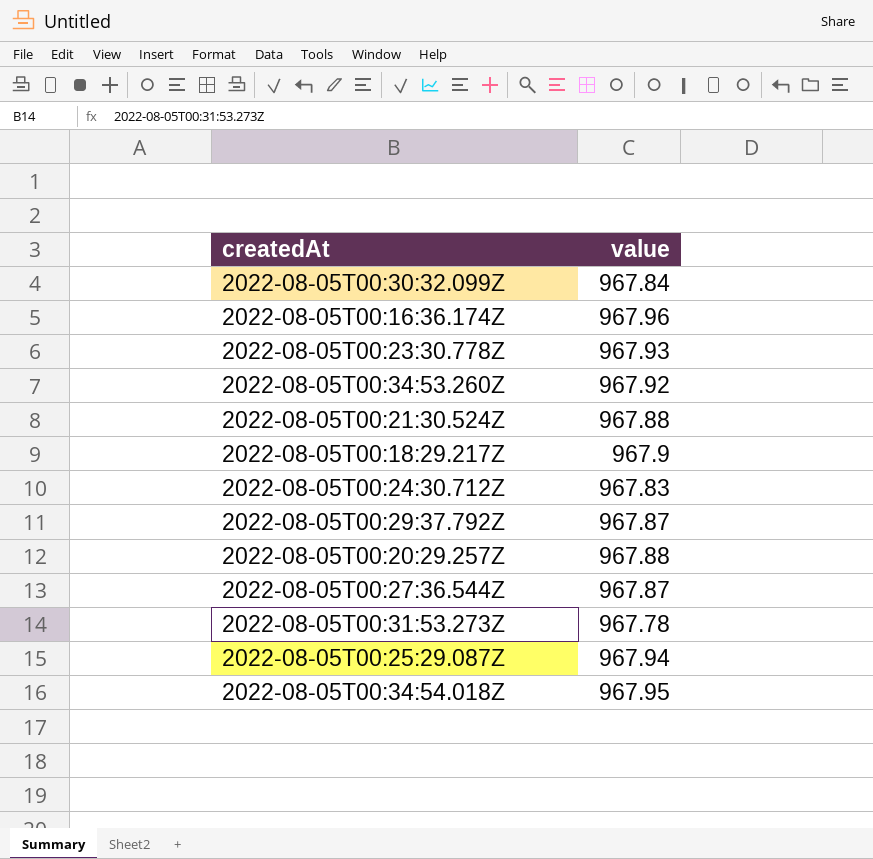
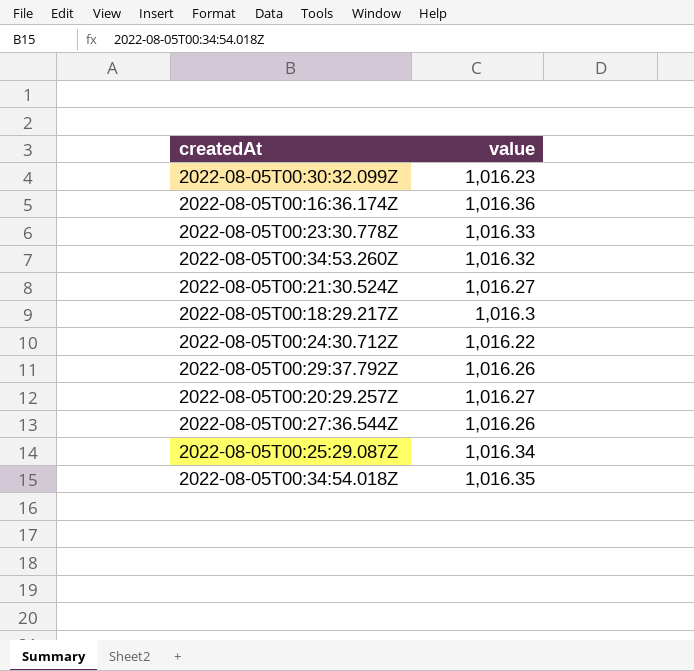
row 2022-08-05T00:31:53.273Z: 967.78 -> none
2022-08-05T00:30:32.099Z | value: 967.84 -> 1,016.23
2022-08-05T00:16:36.174Z | value: 967.96 -> 1,016.36
2022-08-05T00:23:30.778Z | value: 967.93 -> 1,016.33
2022-08-05T00:34:53.260Z | value: 967.92 -> 1,016.32
2022-08-05T00:21:30.524Z | value: 967.88 -> 1,016.27
2022-08-05T00:18:29.217Z | value: 967.9 -> 1,016.3
2022-08-05T00:24:30.712Z | value: 967.83 -> 1,016.22
2022-08-05T00:29:37.792Z | value: 967.87 -> 1,016.26
2022-08-05T00:20:29.257Z | value: 967.88 -> 1,016.27
2022-08-05T00:27:36.544Z | value: 967.87 -> 1,016.26
2022-08-05T00:25:29.087Z | value: 967.94 -> 1,016.34
2022-08-05T00:34:54.018Z | value: 967.95 -> 1,016.35

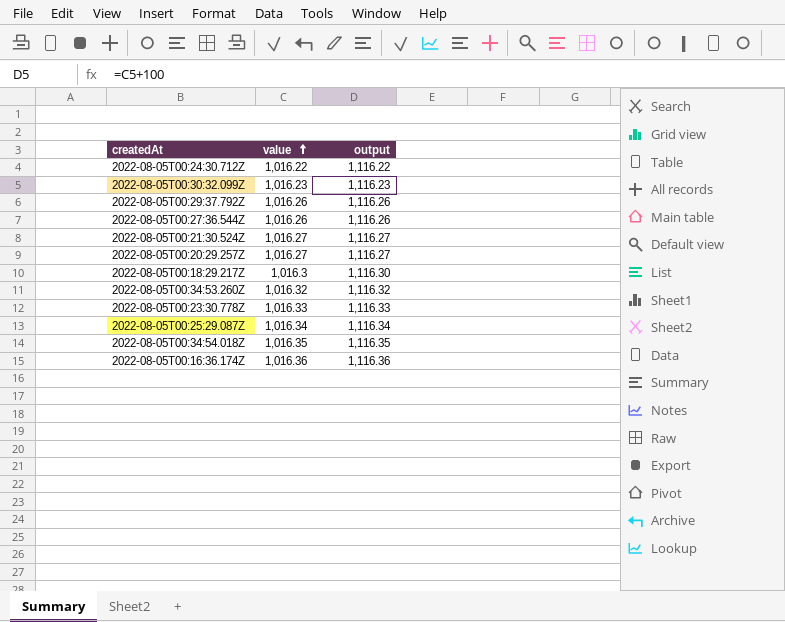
row order: none -> value ascending
column output | formula: none -> [value] + 100

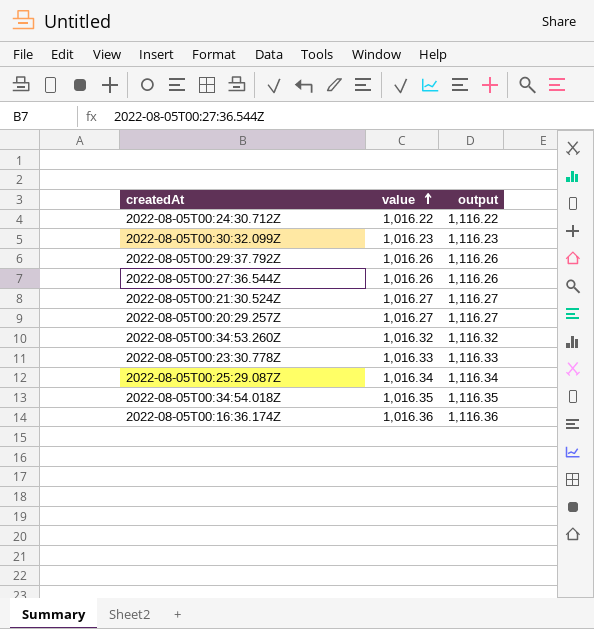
row 2022-08-05T00:18:29.217Z: 1,016.3 | 1,116.30 -> none

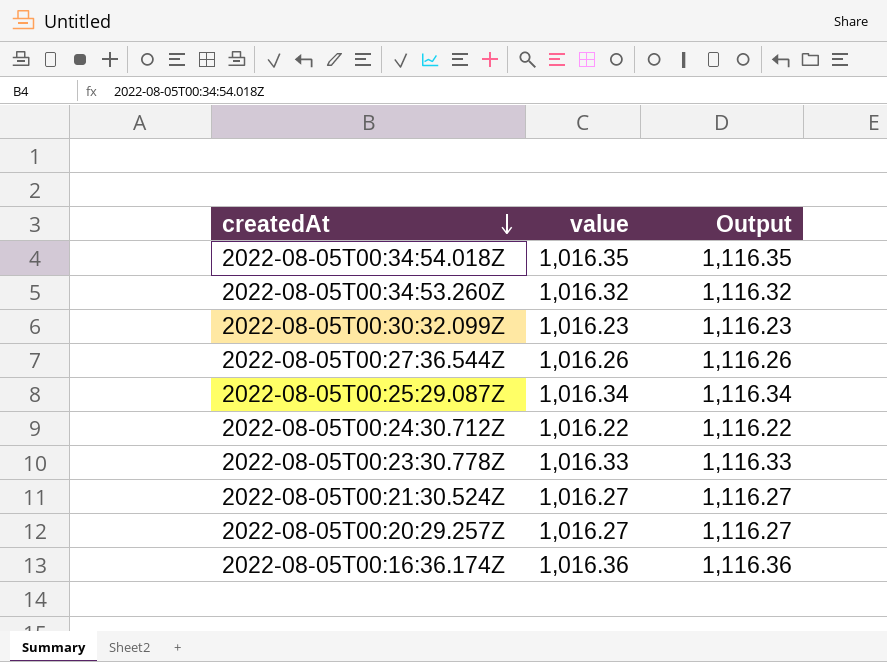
row order: value ascending -> createdAt descending
column name: output -> Output
row 2022-08-05T00:29:37.792Z: 1,016.26 | 1,116.26 -> none

